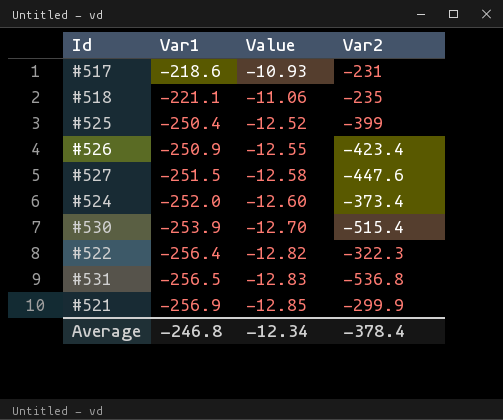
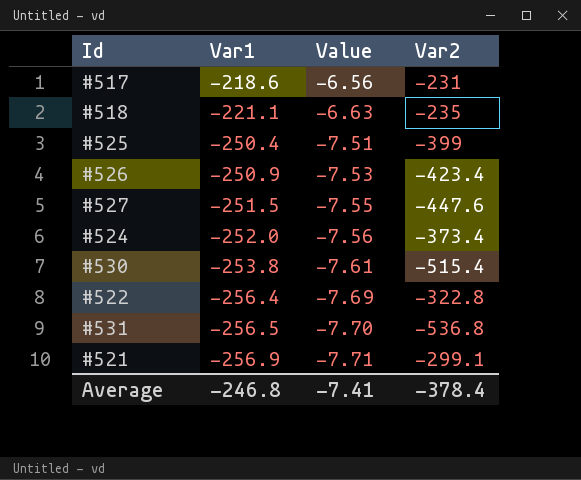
column Value | formula: [Var1] * 0.05 -> [Var1] * 0.03
#530 | Var1: -253.9 -> -253.8
#522 | Var2: -322.3 -> -322.8
#521 | Var2: -299.9 -> -299.1
Average | Value: -12.34 -> -7.41

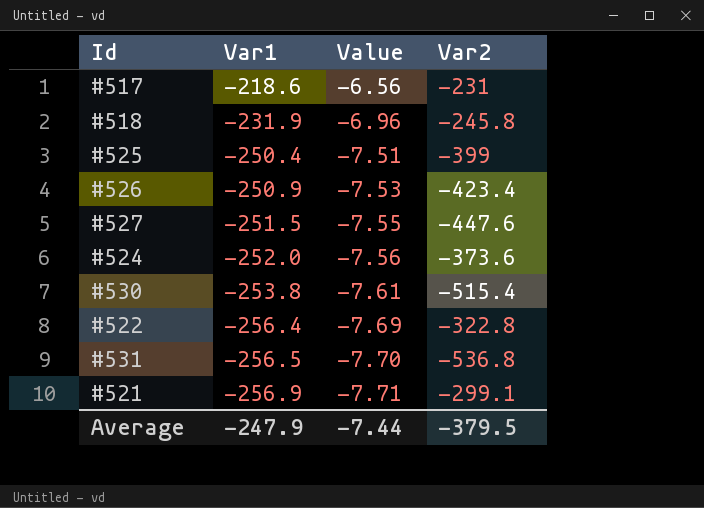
#518 | Var1: -221.1 -> -231.9
#518 | Value: -6.63 -> -6.96
#518 | Var2: -235 -> -245.8
#524 | Var2: -373.4 -> -373.6
Average | Var1: -246.8 -> -247.9
Average | Value: -7.41 -> -7.44
Average | Var2: -378.4 -> -379.5

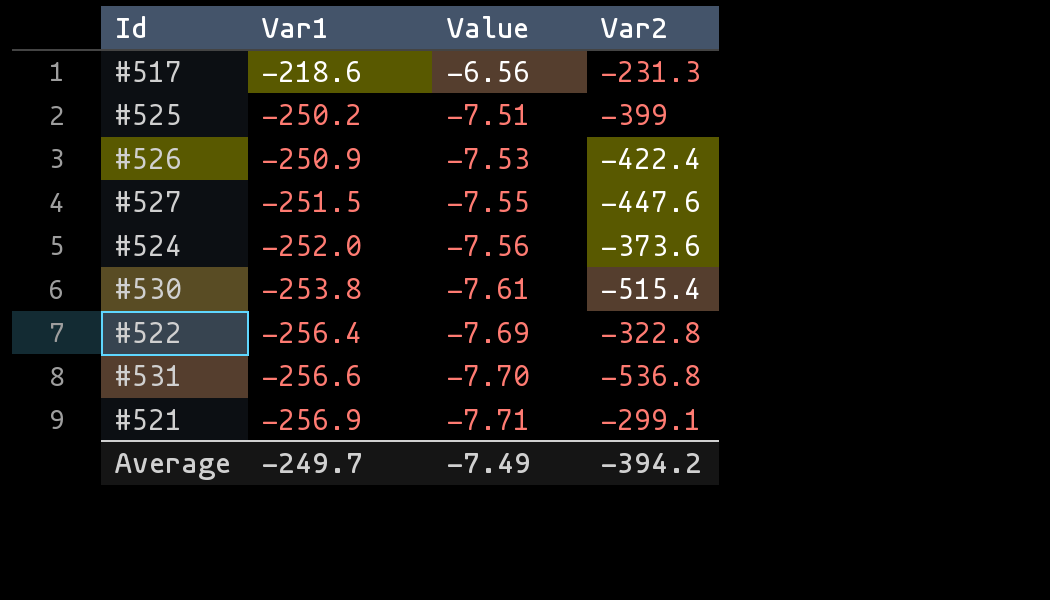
row #518: -231.9 | -6.96 | -245.8 -> none
#517 | Var2: -231 -> -231.3
#525 | Var1: -250.4 -> -250.2
#526 | Var2: -423.4 -> -422.4
#531 | Var1: -256.5 -> -256.6
Average | Var1: -247.9 -> -249.7
Average | Value: -7.44 -> -7.49
Average | Var2: -379.5 -> -394.2

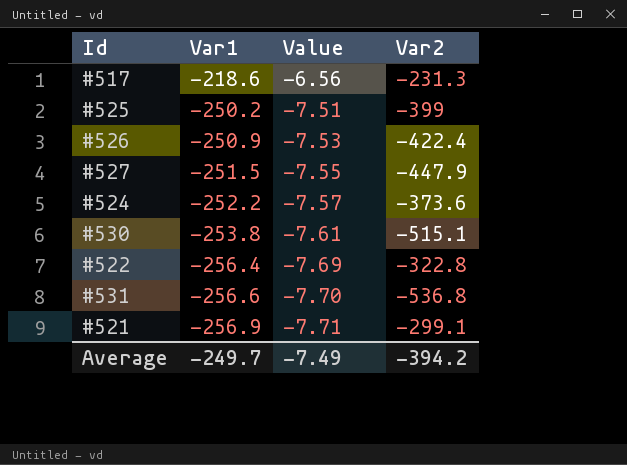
#527 | Var2: -447.6 -> -447.9
#524 | Var1: -252.0 -> -252.2
#524 | Value: -7.56 -> -7.57
#530 | Var2: -515.4 -> -515.1

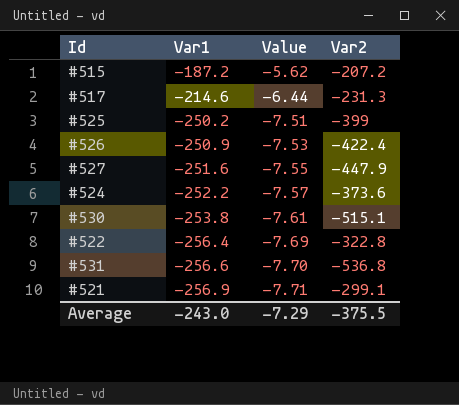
row #515: none -> -187.2 | -5.62 | -207.2
#517 | Var1: -218.6 -> -214.6
#517 | Value: -6.56 -> -6.44
#527 | Var1: -251.5 -> -251.6
Average | Var1: -249.7 -> -243.0
Average | Value: -7.49 -> -7.29
Average | Var2: -394.2 -> -375.5

